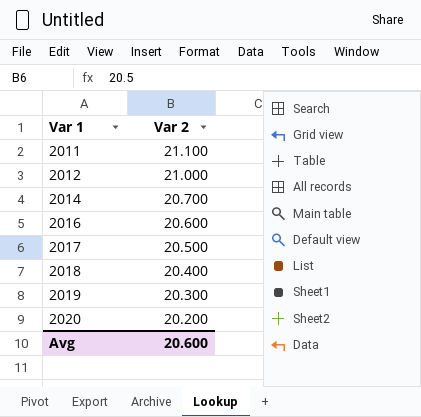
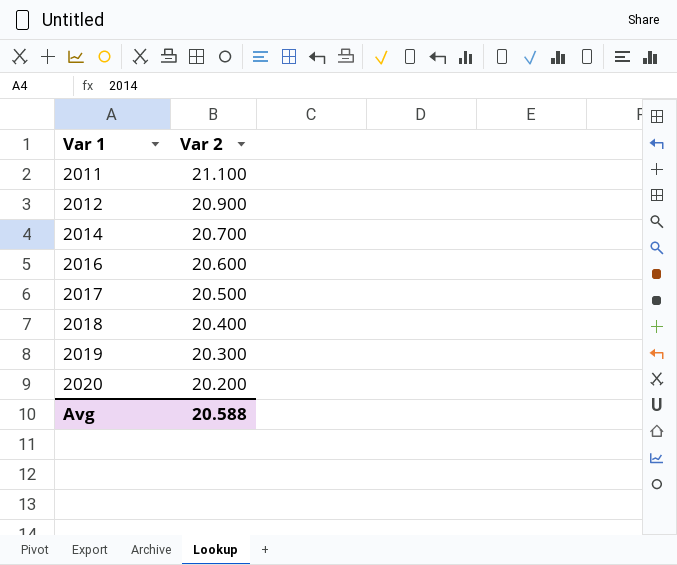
2012 | Var 2: 21.000 -> 20.900
Avg | Var 2: 20.600 -> 20.588

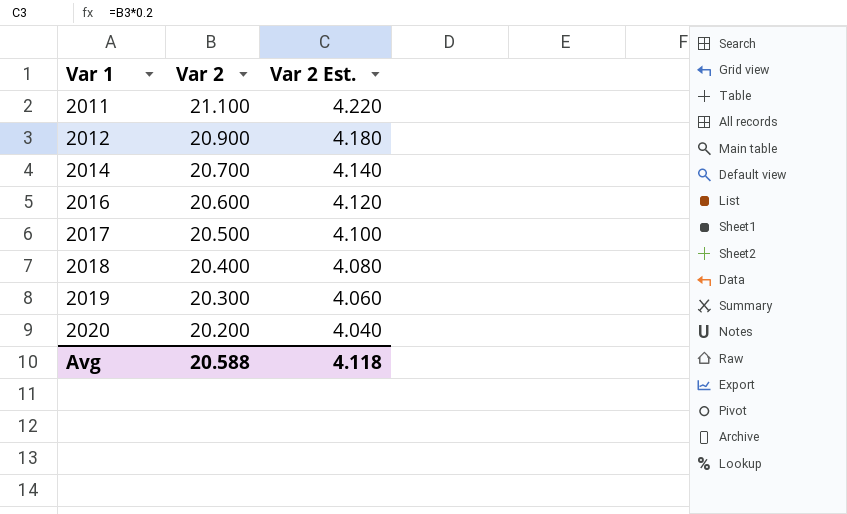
column Var 2 Est. | formula: none -> [Var 2] * 0.2

